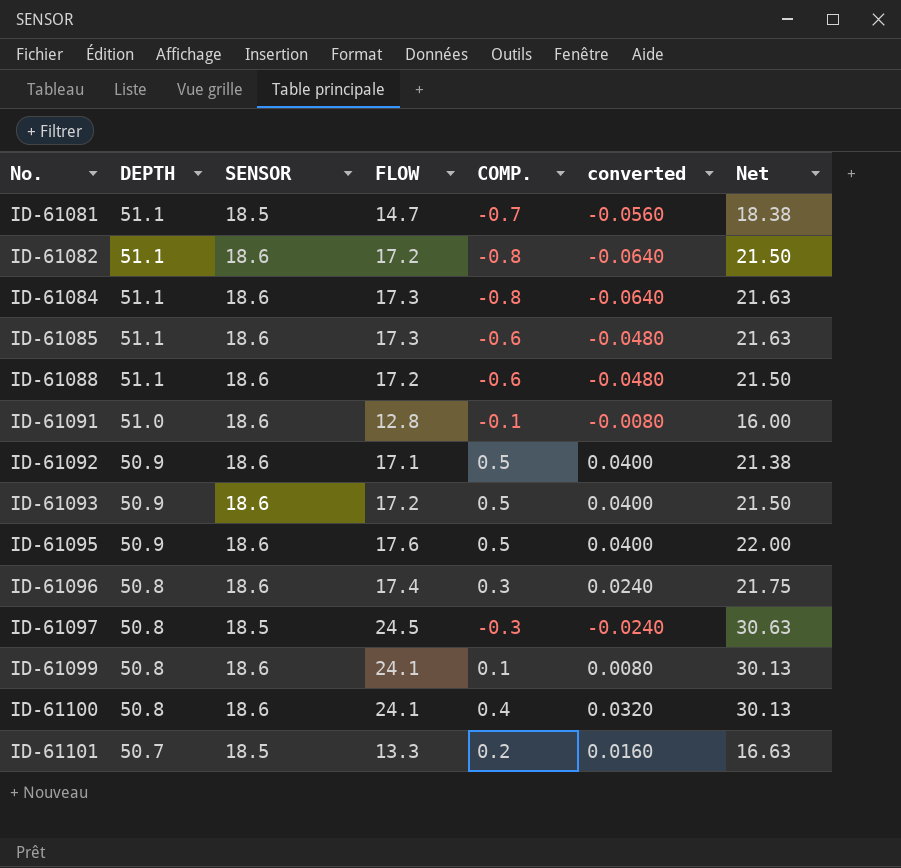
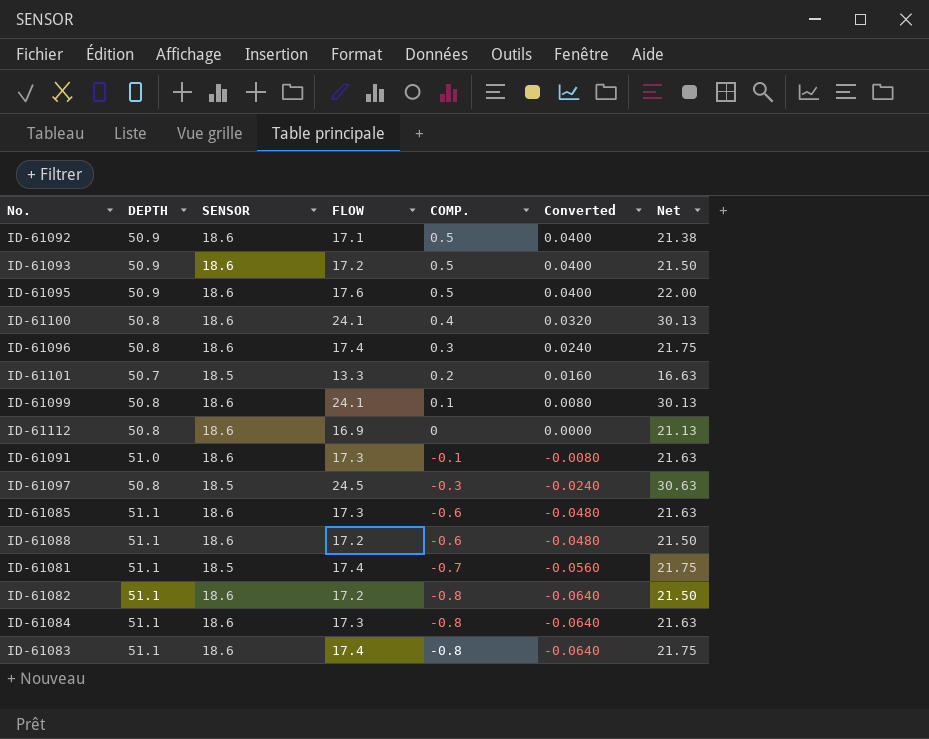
row order: No. ascending -> COMP. descending
column name: converted -> Converted
row ID-61112: none -> 50.8 | 18.6 | 16.9 | 0 | 0.0000 | 21.13
ID-61091 | FLOW: 12.8 -> 17.3
ID-61091 | Net: 16.00 -> 21.63
ID-61081 | FLOW: 14.7 -> 17.4
ID-61081 | Net: 18.38 -> 21.75
row ID-61083: none -> 51.1 | 18.6 | 17.4 | -0.8 | -0.0640 | 21.75

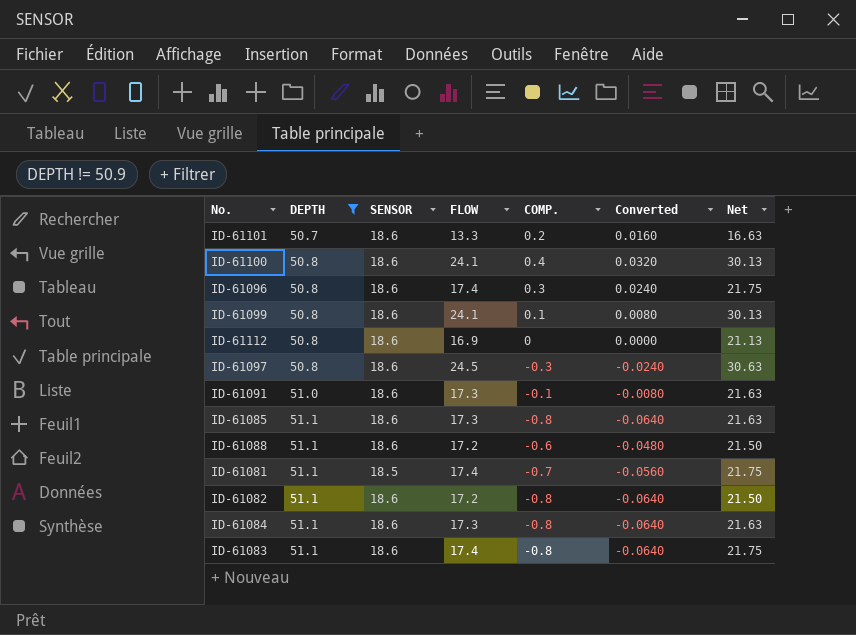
filter: none -> DEPTH != 50.9
row order: COMP. descending -> DEPTH ascending
ID-61101 | SENSOR: 18.5 -> 18.6
ID-61097 | SENSOR: 18.5 -> 18.6
ID-61085 | COMP.: -0.6 -> -0.8
ID-61085 | Converted: -0.0480 -> -0.0640

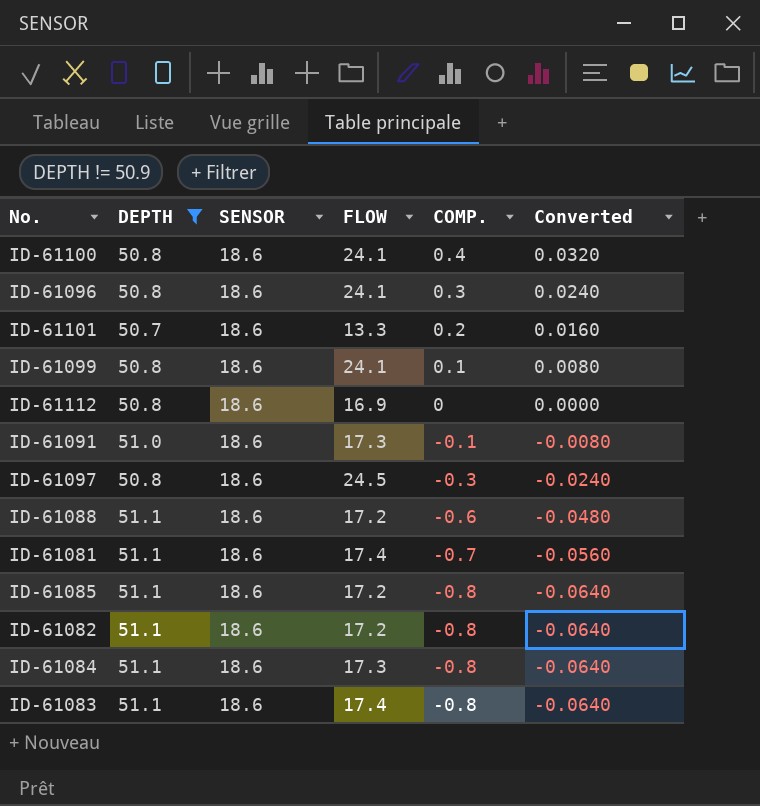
row order: DEPTH ascending -> COMP. descending
column Net | formula: [FLOW] * 1.25 -> none
ID-61096 | FLOW: 17.4 -> 24.1
ID-61081 | SENSOR: 18.5 -> 18.6
ID-61085 | FLOW: 17.3 -> 17.2

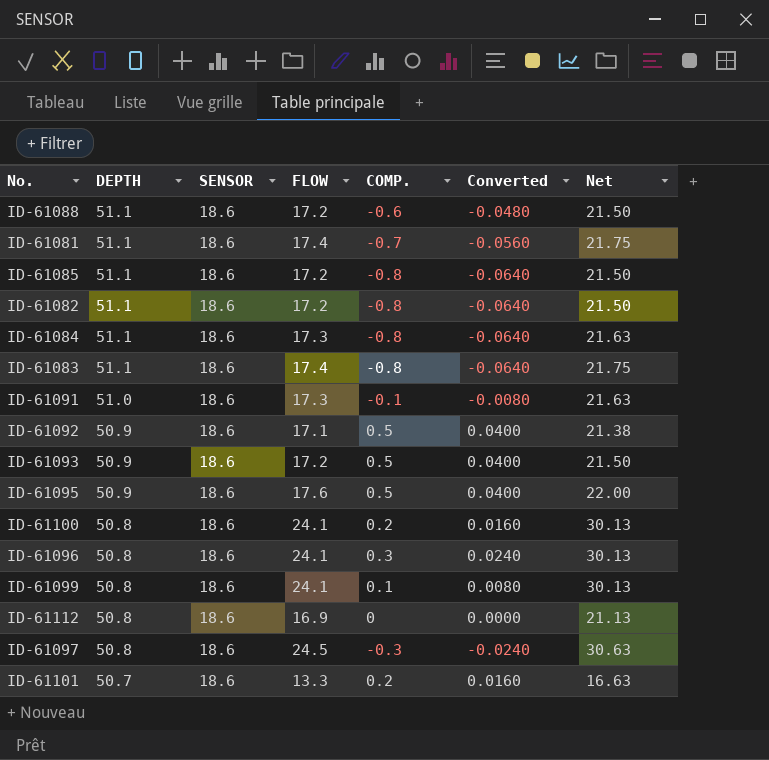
filter: DEPTH != 50.9 -> none
row order: COMP. descending -> DEPTH descending
column Net | formula: none -> [FLOW] * 1.25
ID-61100 | COMP.: 0.4 -> 0.2
ID-61100 | Converted: 0.0320 -> 0.0160

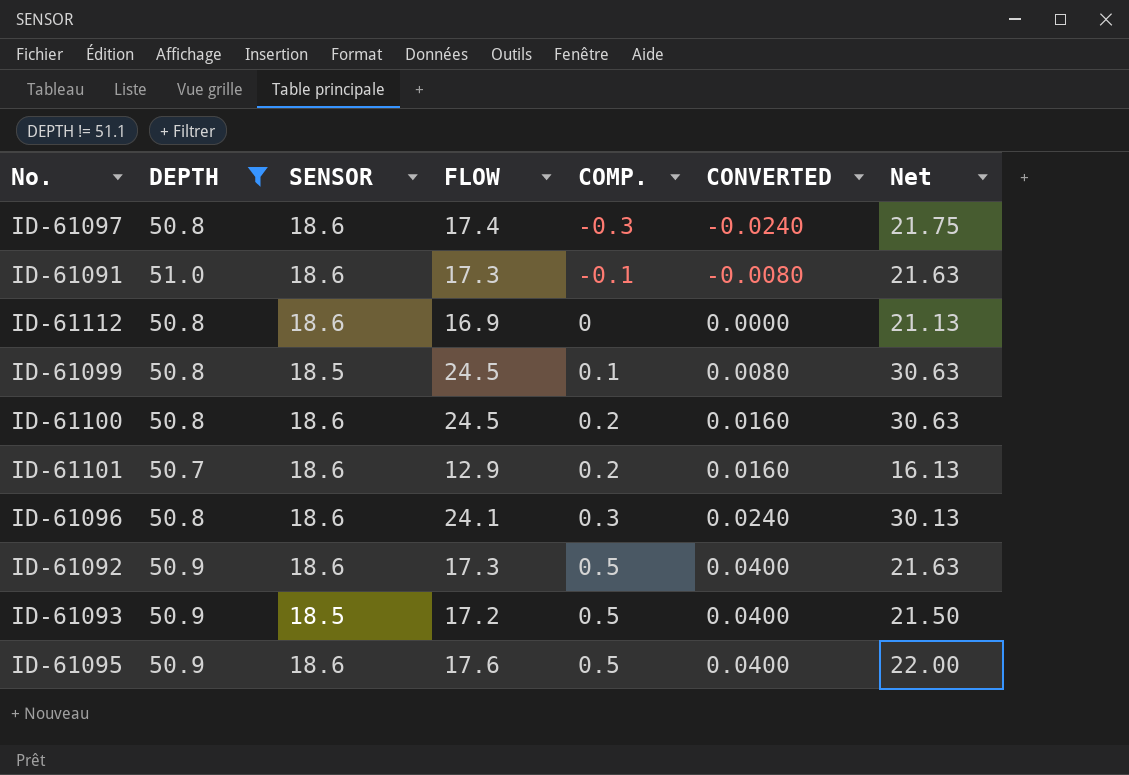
filter: none -> DEPTH != 51.1
row order: DEPTH descending -> COMP. ascending
column name: Converted -> CONVERTED
ID-61097 | FLOW: 24.5 -> 17.4
ID-61097 | Net: 30.63 -> 21.75
ID-61099 | SENSOR: 18.6 -> 18.5
ID-61099 | FLOW: 24.1 -> 24.5
ID-61099 | Net: 30.13 -> 30.63
ID-61100 | FLOW: 24.1 -> 24.5
ID-61100 | Net: 30.13 -> 30.63
ID-61101 | FLOW: 13.3 -> 12.9
ID-61101 | Net: 16.63 -> 16.13
ID-61092 | FLOW: 17.1 -> 17.3
ID-61092 | Net: 21.38 -> 21.63
ID-61093 | SENSOR: 18.6 -> 18.5

